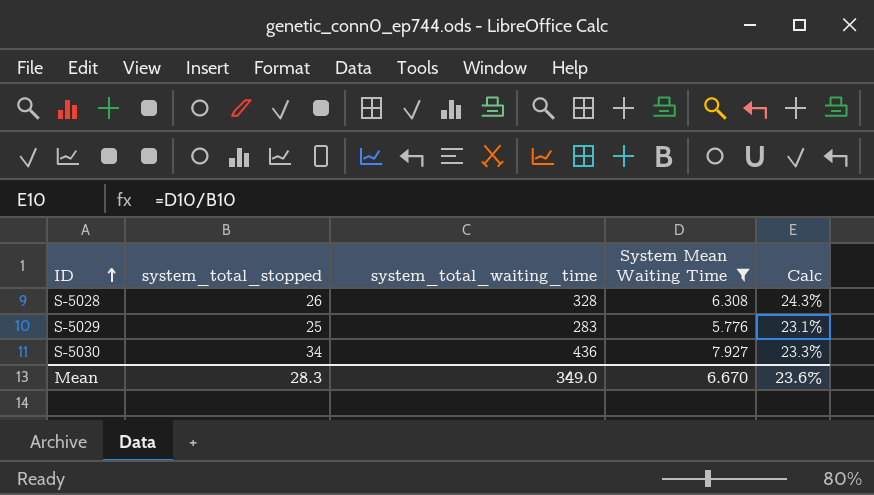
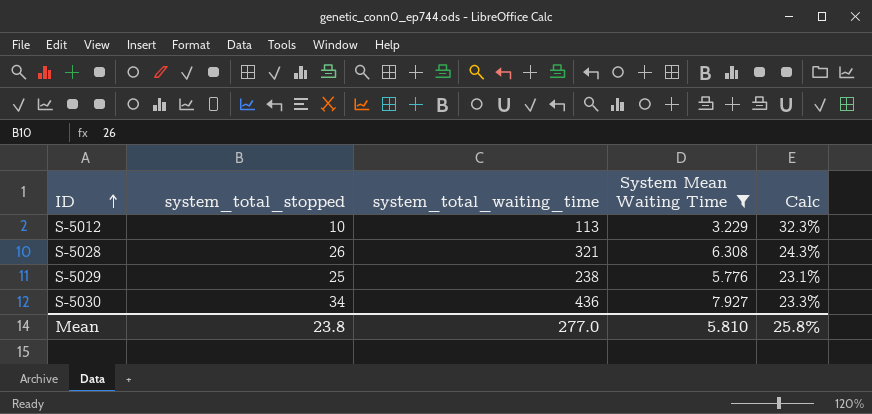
row S-5012: none -> 10 | 113 | 3.229 | 32.3%
S-5028 | system_total_waiting_time: 328 -> 321
S-5029 | system_total_waiting_time: 283 -> 238
Mean | system_total_stopped: 28.3 -> 23.8
Mean | system_total_waiting_time: 349.0 -> 277.0
Mean | System Mean Waiting Time: 6.670 -> 5.810
Mean | Calc: 23.6% -> 25.8%

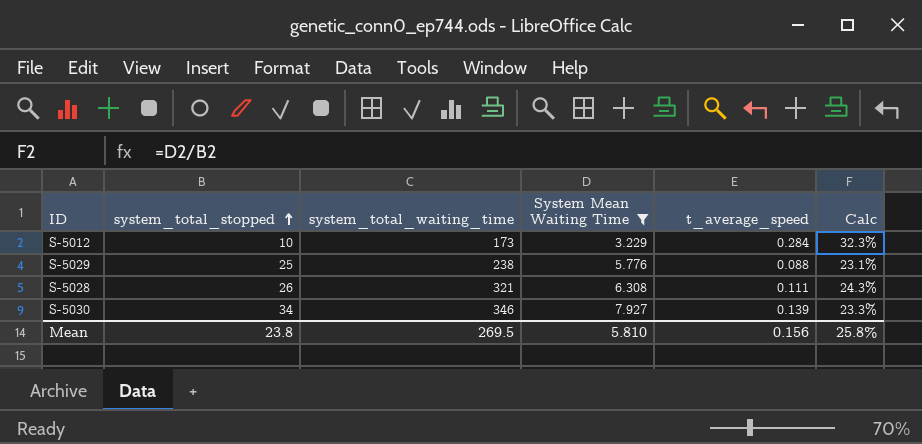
row order: ID ascending -> system_total_stopped ascending
column t_average_speed | position: none -> 5
S-5012 | system_total_waiting_time: 113 -> 173
S-5030 | system_total_waiting_time: 436 -> 346
Mean | system_total_waiting_time: 277.0 -> 269.5

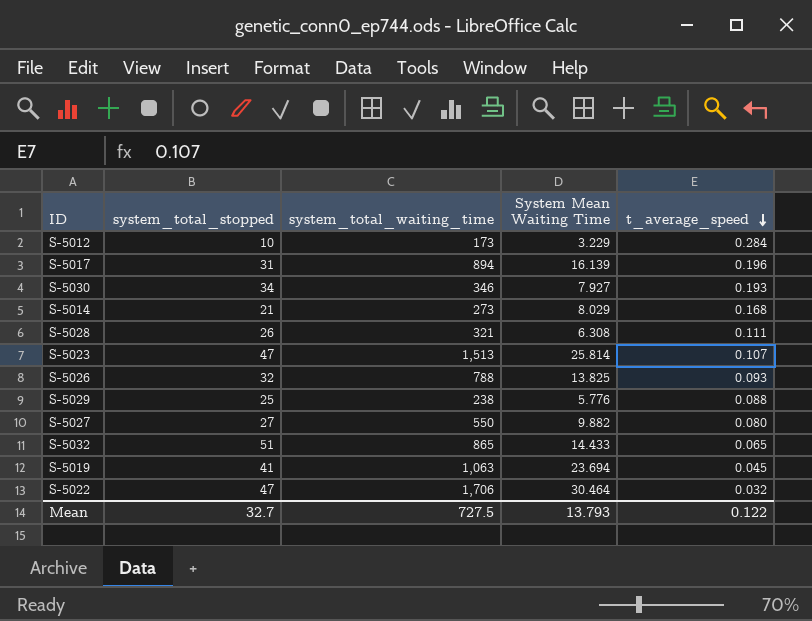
filter: System Mean Waiting Time <= 7.927 -> none
row order: system_total_stopped ascending -> t_average_speed descending
column Calc | formula: [System Mean Waiting Time] / [system_total_stopped] -> none
S-5030 | t_average_speed: 0.139 -> 0.193
Mean | system_total_stopped: 23.8 -> 32.7
Mean | system_total_waiting_time: 269.5 -> 727.5
Mean | System Mean Waiting Time: 5.810 -> 13.793
Mean | t_average_speed: 0.156 -> 0.122

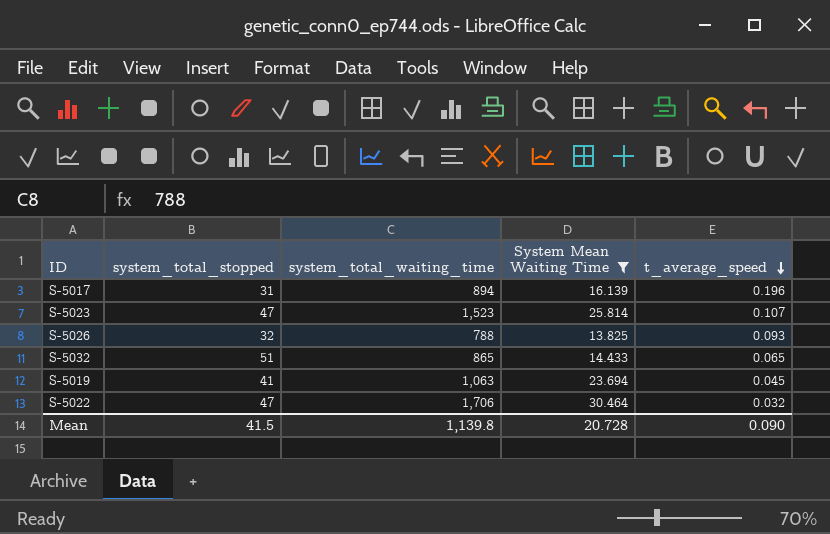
filter: none -> System Mean Waiting Time >= 13.825
S-5023 | system_total_waiting_time: 1,513 -> 1,523
Mean | system_total_stopped: 32.7 -> 41.5
Mean | system_total_waiting_time: 727.5 -> 1,139.8
Mean | System Mean Waiting Time: 13.793 -> 20.728
Mean | t_average_speed: 0.122 -> 0.090

